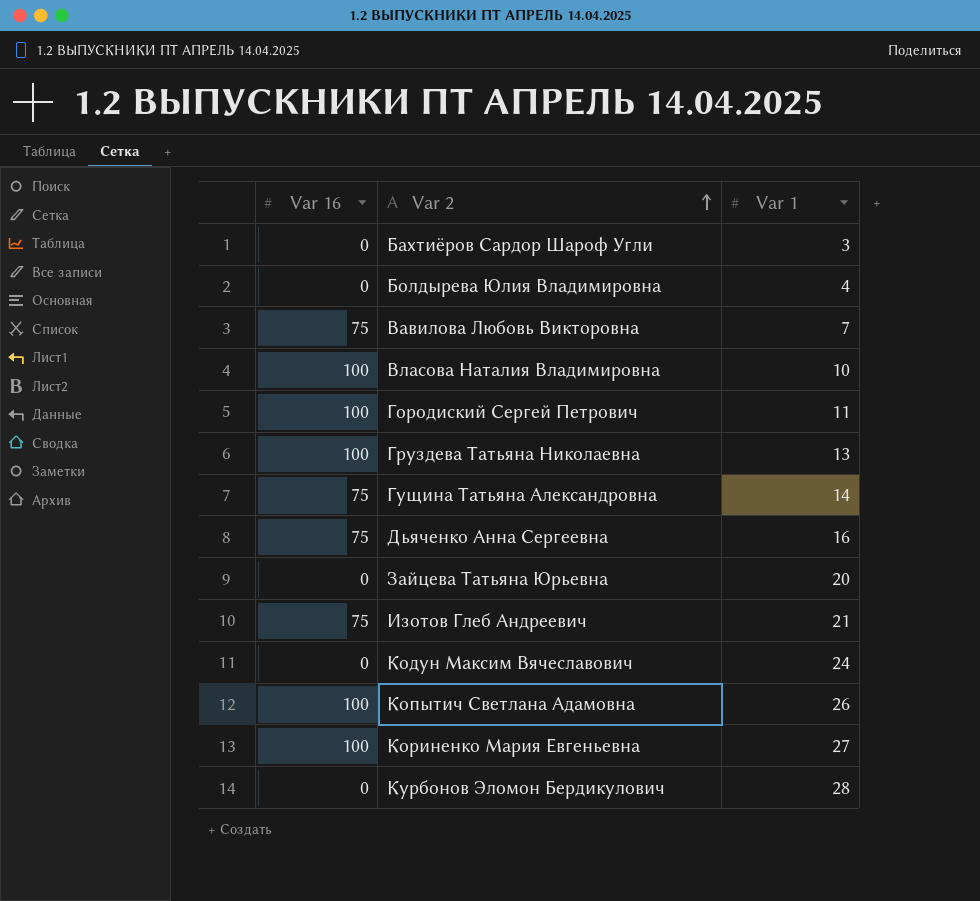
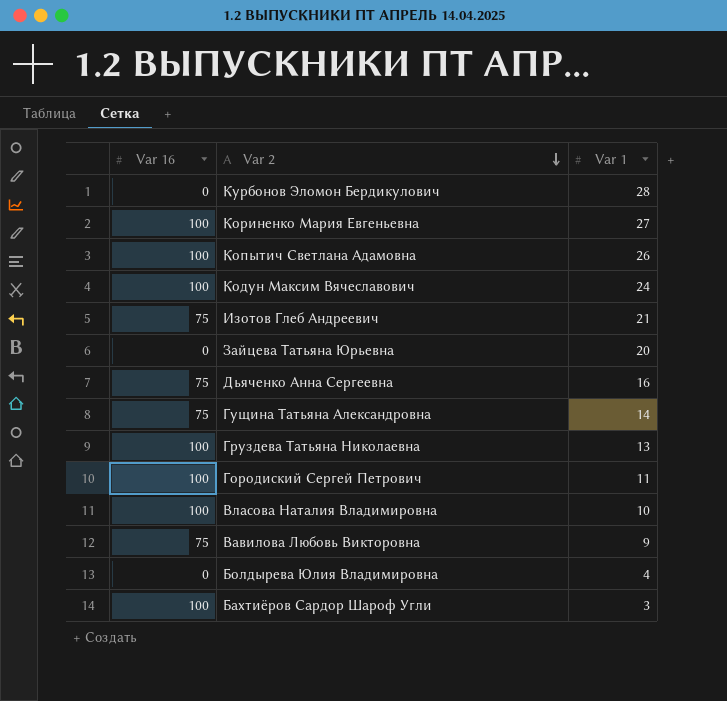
row order: Var 2 ascending -> Var 2 descending
Кодун Максим Вячеславович | Var 16: 0 -> 100
Вавилова Любовь Викторовна | Var 1: 7 -> 9
Бахтиёров Сардор Шароф Угли | Var 16: 0 -> 100

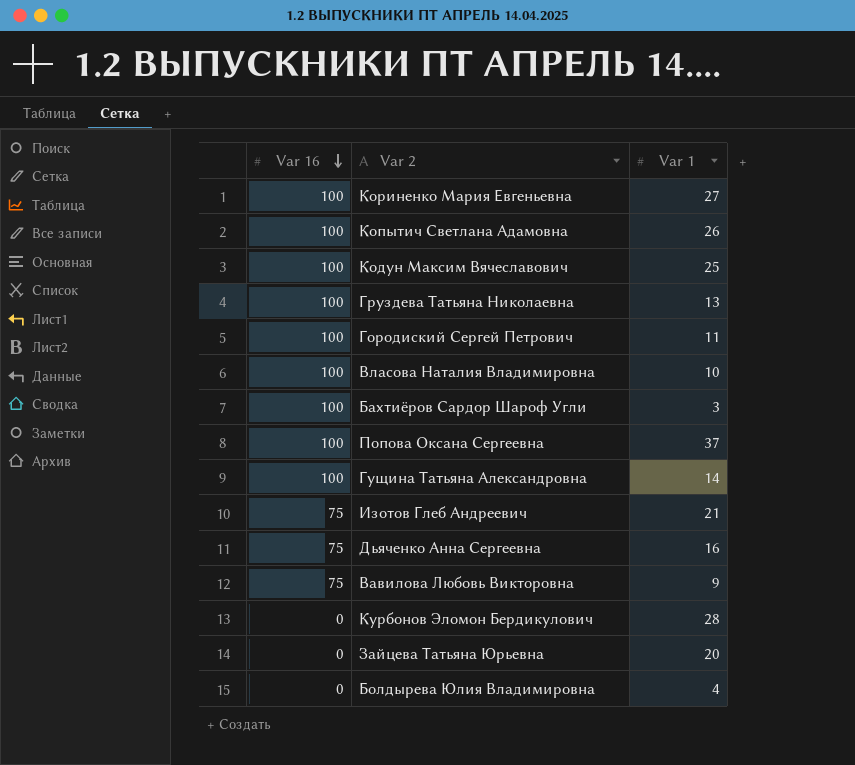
row order: Var 2 descending -> Var 16 descending
Кодун Максим Вячеславович | Var 1: 24 -> 25
row Попова Оксана Сергеевна: none -> 100 | 37
Гущина Татьяна Александровна | Var 16: 75 -> 100

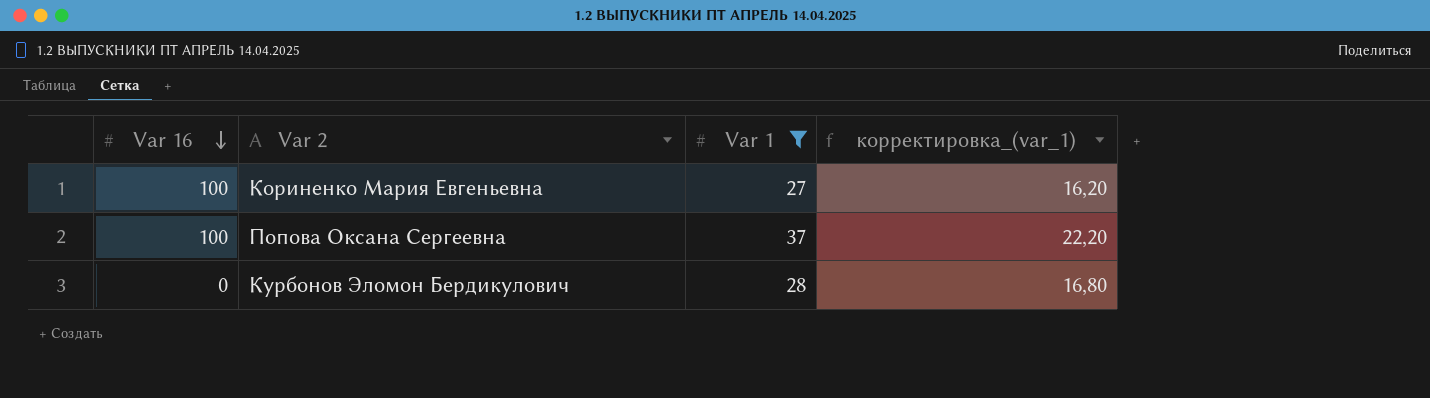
filter: none -> Var 1 >= 27
column корректировка_(var_1) | formula: none -> [Var 1] * 0,6

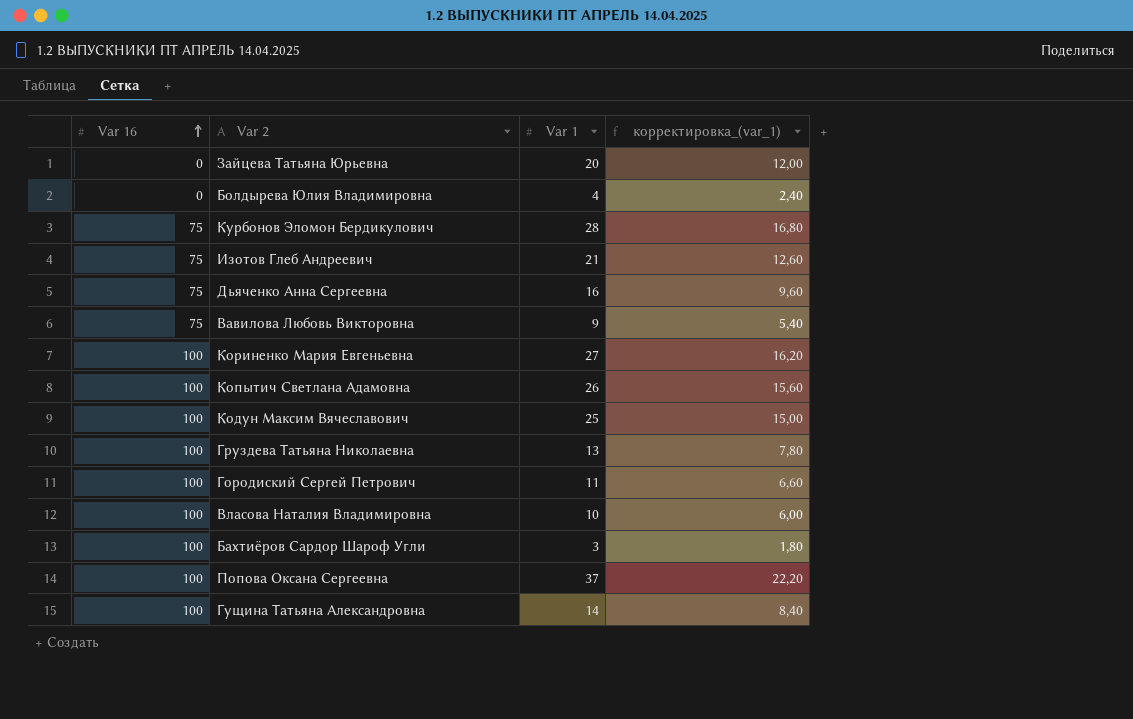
filter: Var 1 >= 27 -> none
row order: Var 16 descending -> Var 16 ascending
Курбонов Эломон Бердикулович | Var 16: 0 -> 75

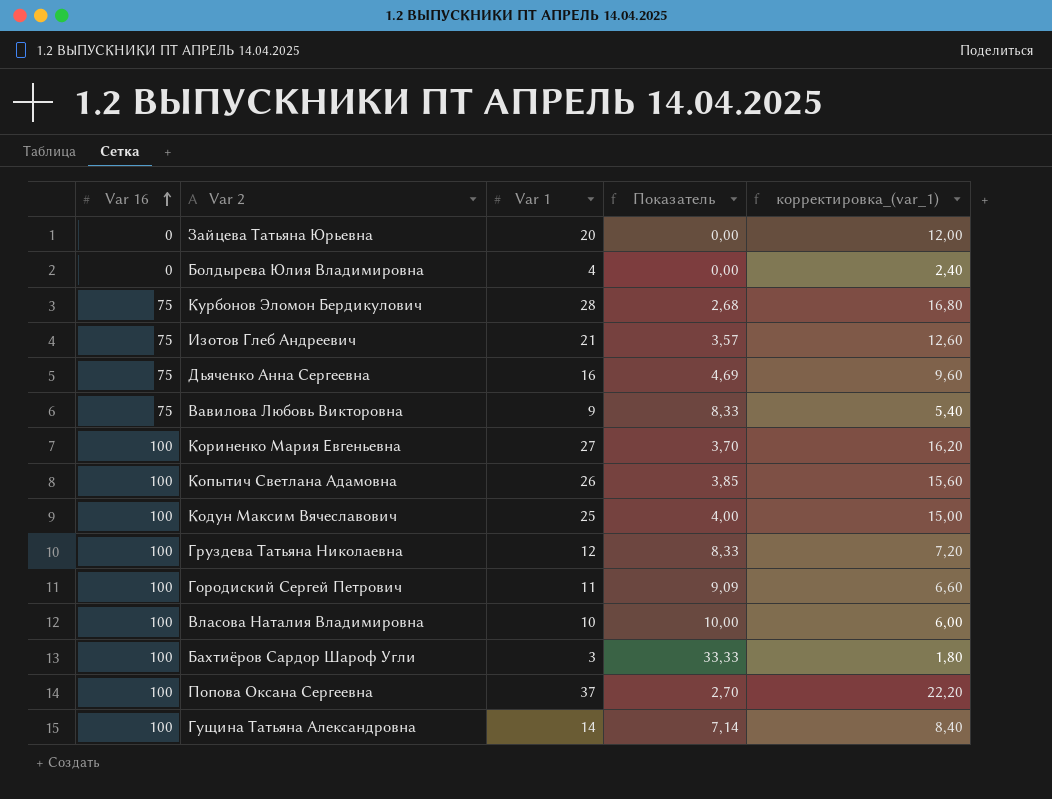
column Показатель | formula: none -> [Var 16] / [Var 1]
Груздева Татьяна Николаевна | Var 1: 13 -> 12
Груздева Татьяна Николаевна | корректировка_(var_1): 7,80 -> 7,20

